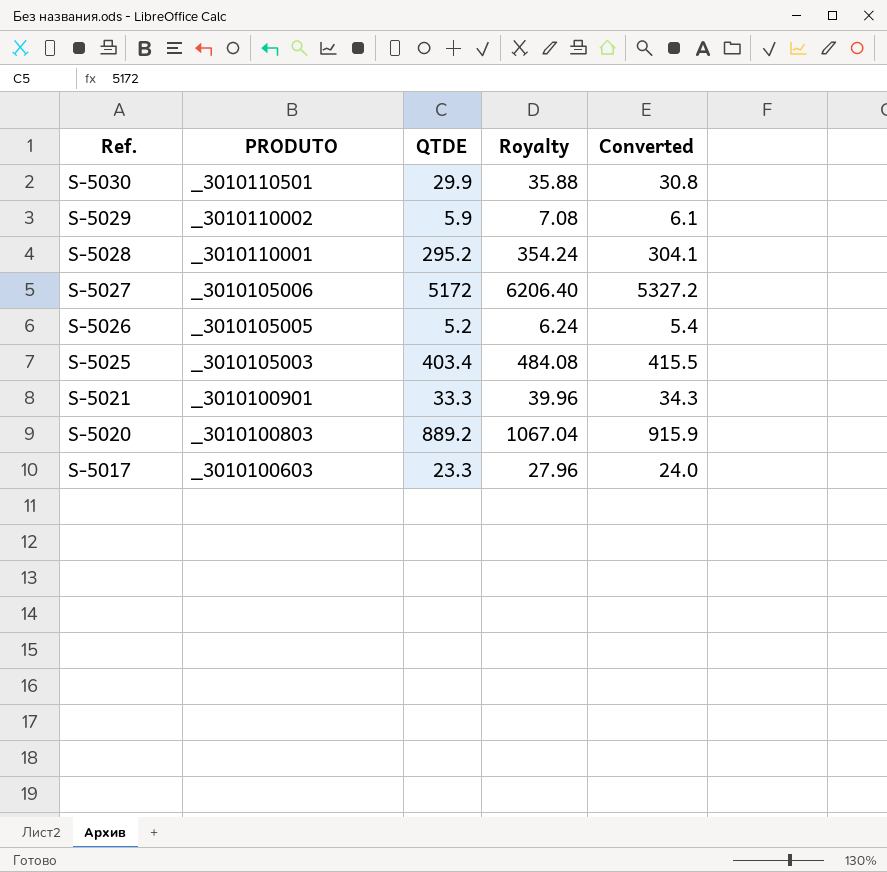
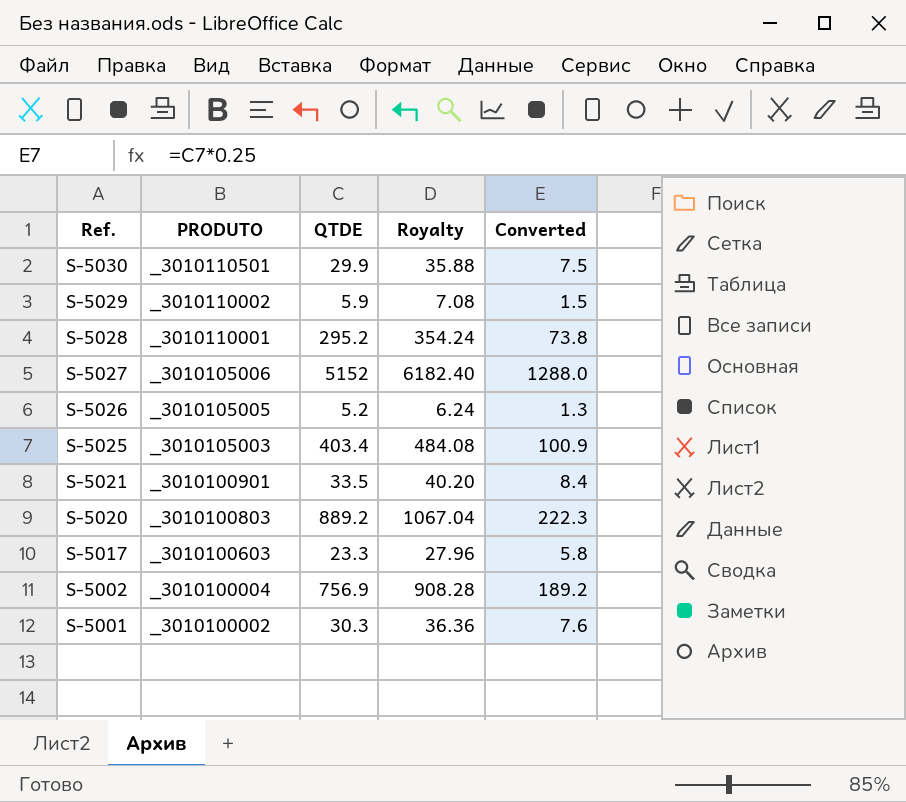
column Converted | formula: [QTDE] * 1.03 -> [QTDE] * 0.25
S-5027 | QTDE: 5172 -> 5152
S-5027 | Royalty: 6206.40 -> 6182.40
S-5021 | QTDE: 33.3 -> 33.5
S-5021 | Royalty: 39.96 -> 40.20
row S-5002: none -> _3010100004 | 756.9 | 908.28 | 189.2
row S-5001: none -> _3010100002 | 30.3 | 36.36 | 7.6

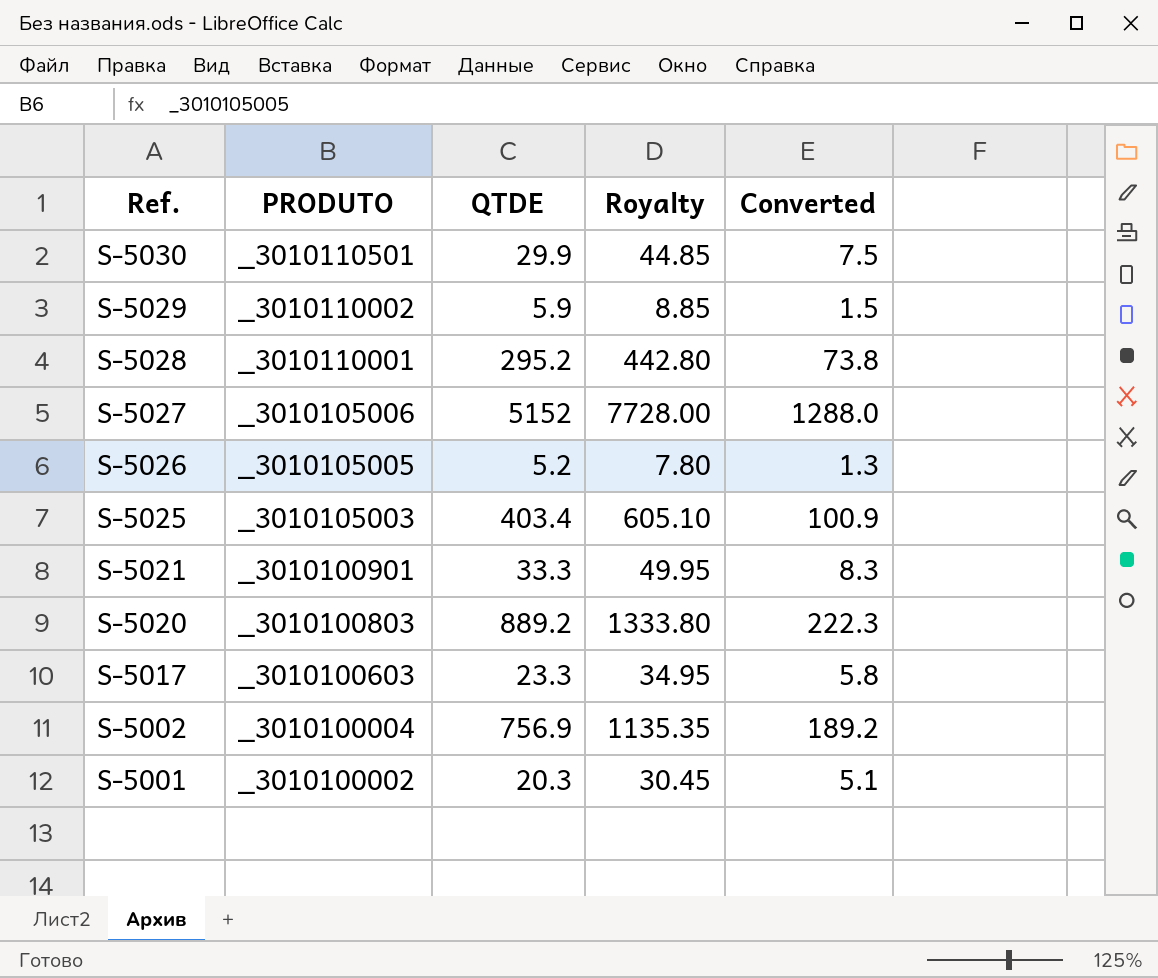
column Royalty | formula: [QTDE] * 1.2 -> [QTDE] * 1.5
S-5021 | QTDE: 33.5 -> 33.3
S-5021 | Converted: 8.4 -> 8.3
S-5001 | QTDE: 30.3 -> 20.3
S-5001 | Converted: 7.6 -> 5.1

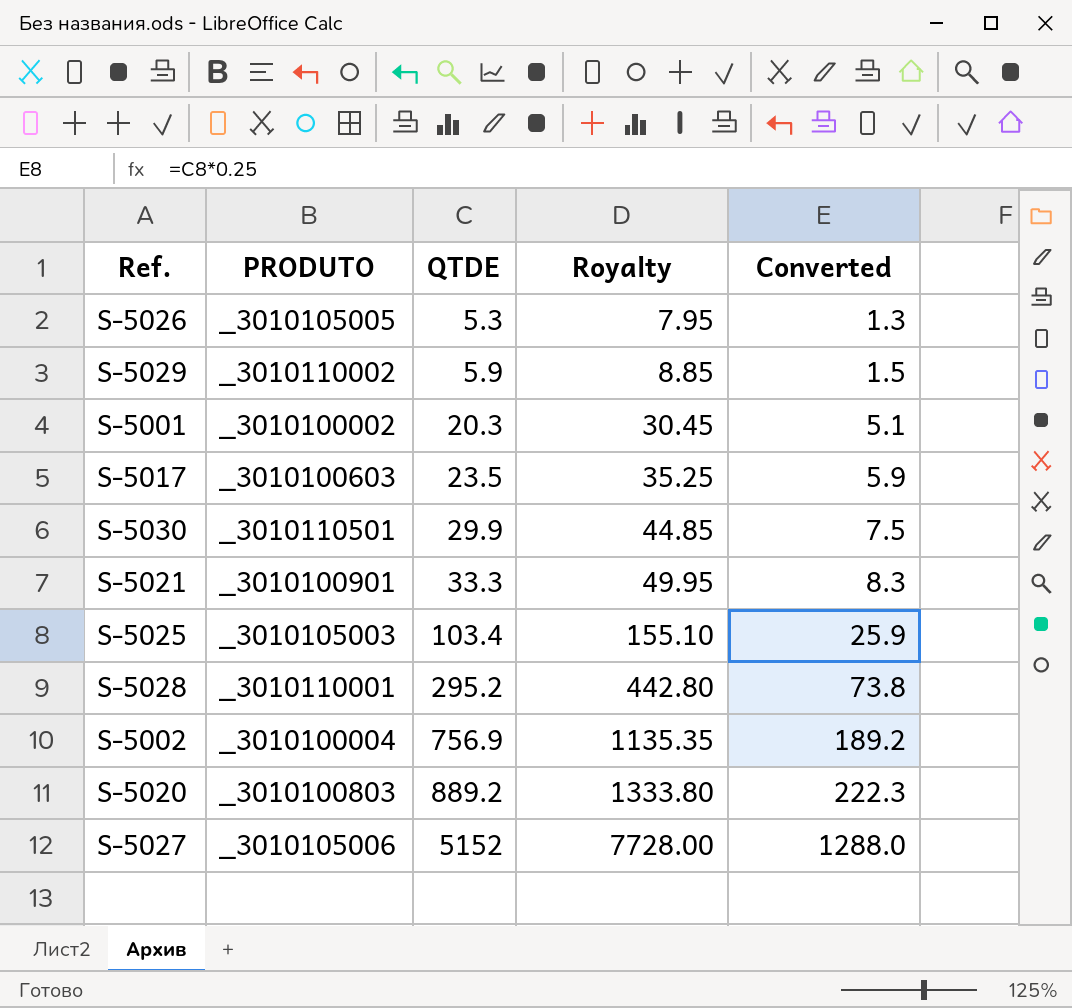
row order: Ref. descending -> QTDE ascending
S-5026 | QTDE: 5.2 -> 5.3
S-5026 | Royalty: 7.80 -> 7.95
S-5017 | QTDE: 23.3 -> 23.5
S-5017 | Royalty: 34.95 -> 35.25
S-5017 | Converted: 5.8 -> 5.9
S-5025 | QTDE: 403.4 -> 103.4
S-5025 | Royalty: 605.10 -> 155.10
S-5025 | Converted: 100.9 -> 25.9

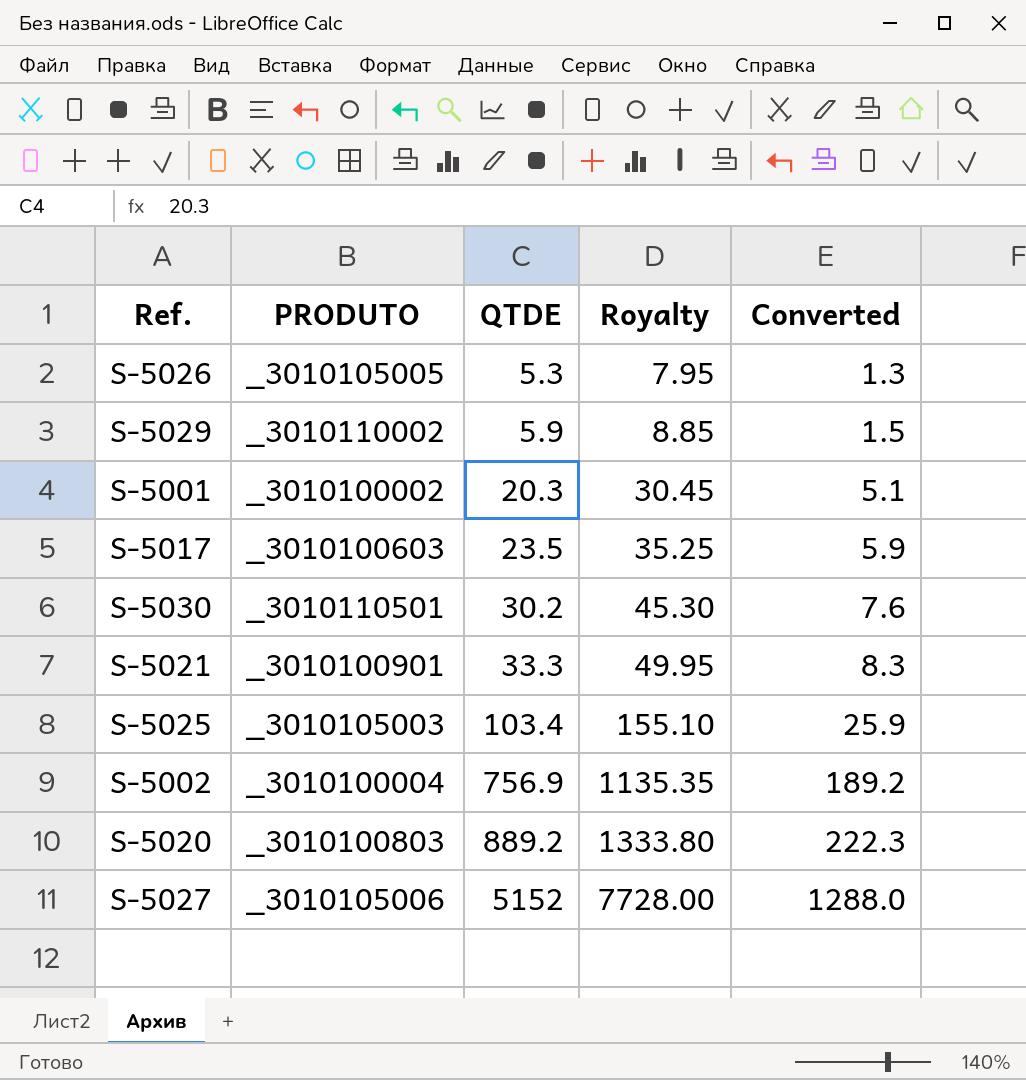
row S-5028: _3010110001 | 295.2 | 442.80 | 73.8 -> none
S-5030 | QTDE: 29.9 -> 30.2
S-5030 | Royalty: 44.85 -> 45.30
S-5030 | Converted: 7.5 -> 7.6

